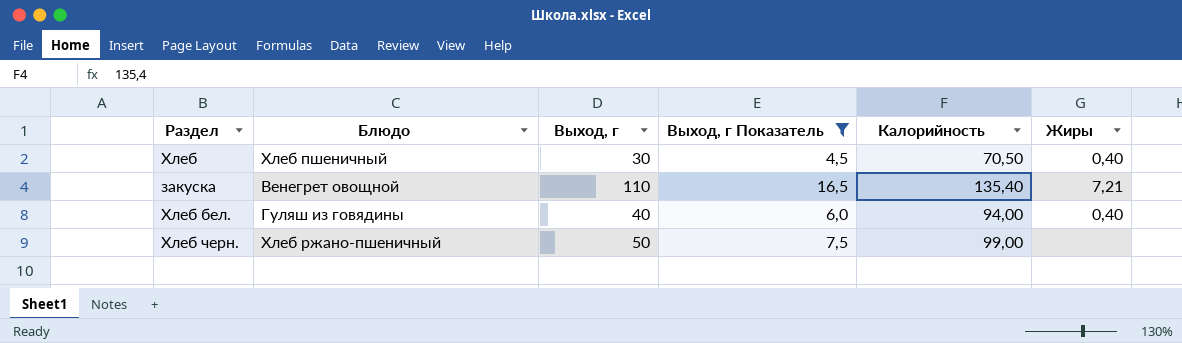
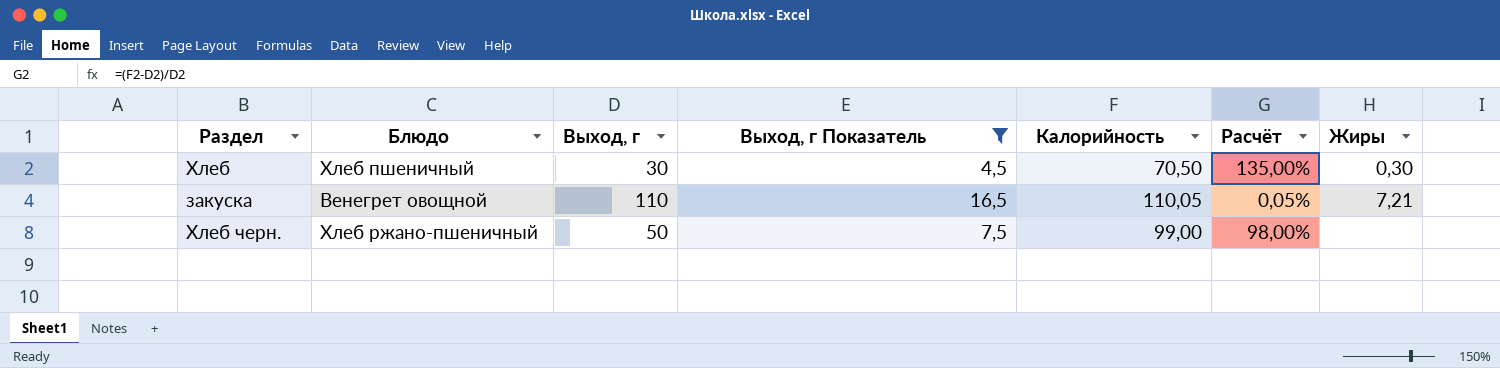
column Расчёт | formula: none -> ([Калорийность] - [Выход, г]) / [Выход, г]
row Хлеб бел.: Гуляш из говядины | 40 | 6,0 | 94,00 | 0,40 -> none
Хлеб | Жиры: 0,40 -> 0,30
закуска | Калорийность: 135,40 -> 110,05

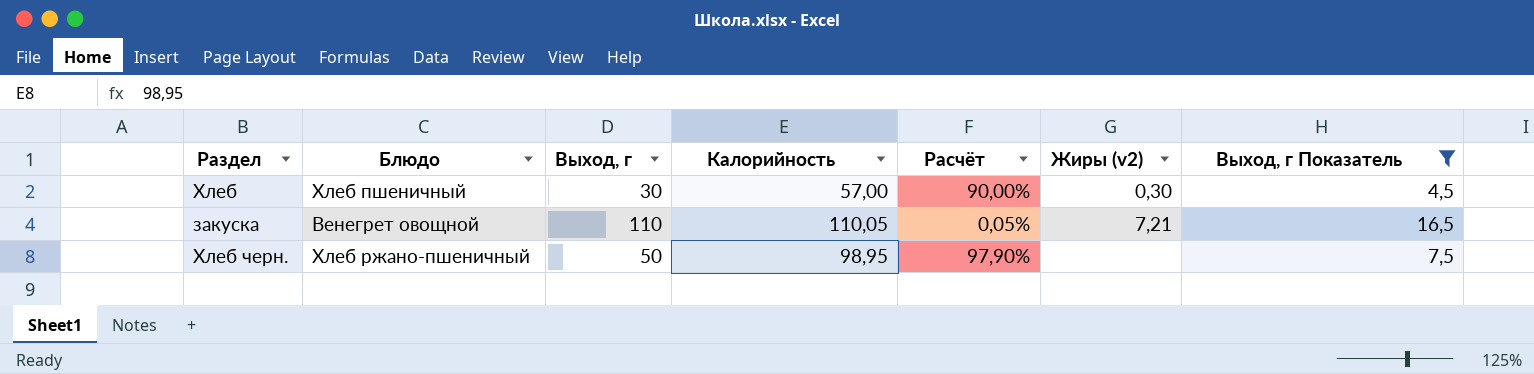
column name: Жиры -> Жиры (v2)
column Выход, г Показатель | position: 4 -> 7
Хлеб | Калорийность: 70,50 -> 57,00
Хлеб | Расчёт: 135,00% -> 90,00%
Хлеб черн. | Калорийность: 99,00 -> 98,95
Хлеб черн. | Расчёт: 98,00% -> 97,90%

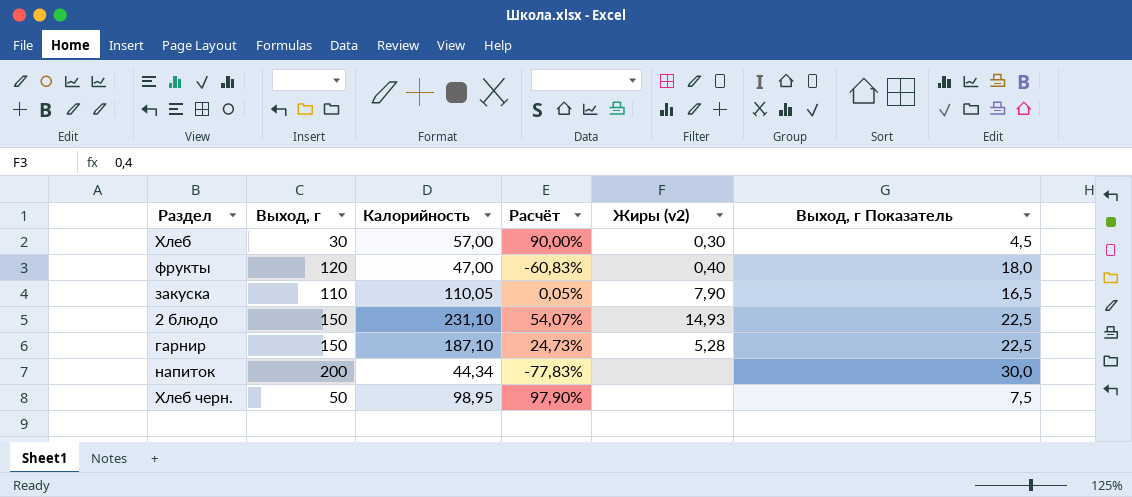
filter: Выход, г Показатель <= 16,5 -> none
column Блюдо | position: 2 -> none
закуска | Жиры (v2): 7,21 -> 7,90

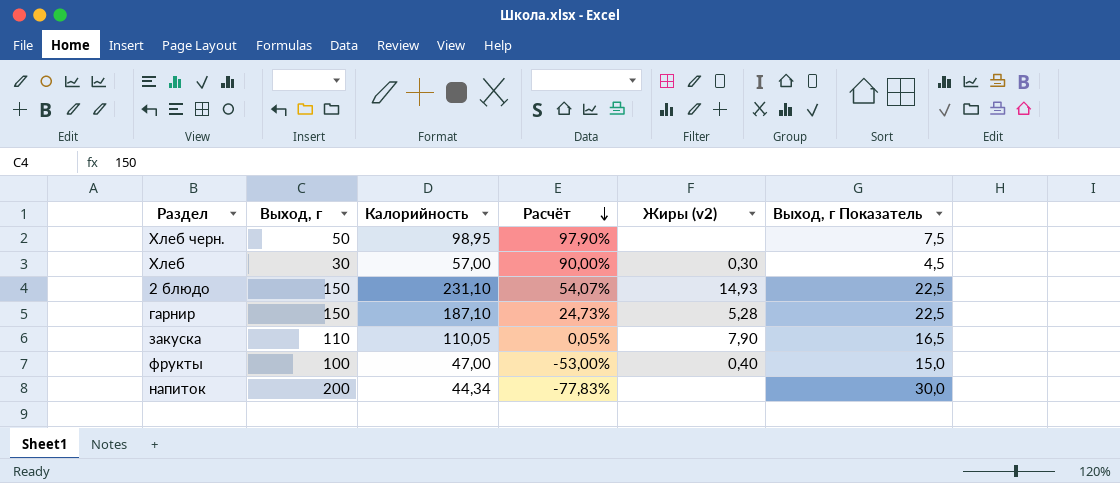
row order: none -> Расчёт descending
фрукты | Выход, г: 120 -> 100
фрукты | Расчёт: -60,83% -> -53,00%
фрукты | Выход, г Показатель: 18,0 -> 15,0

